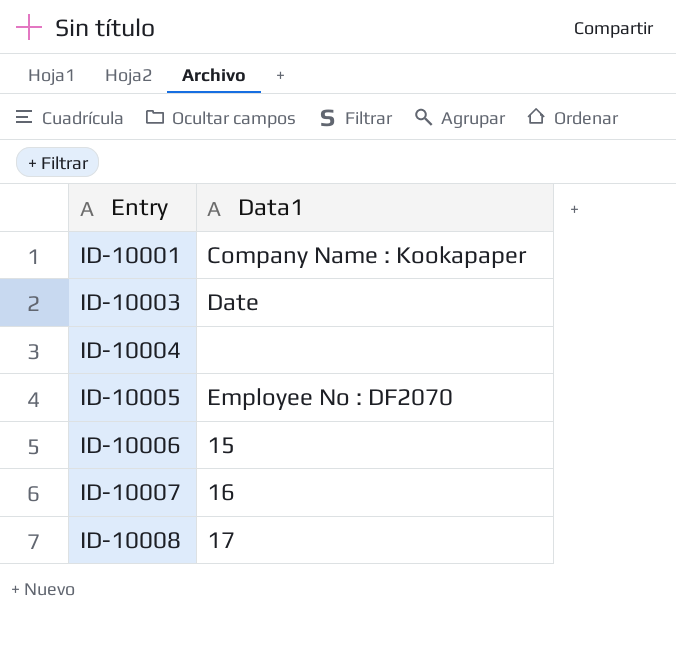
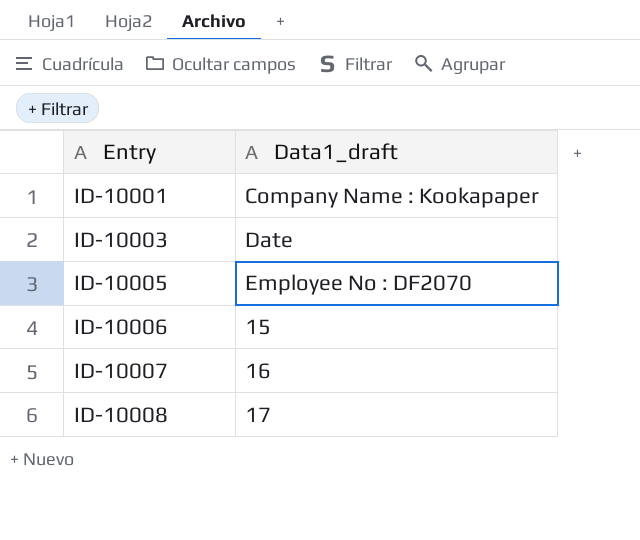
column name: Data1 -> Data1_draft
row ID-10004: none -> none

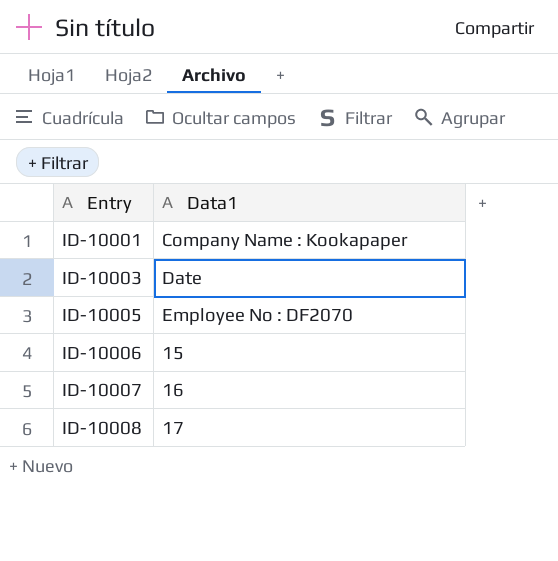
column name: Data1_draft -> Data1

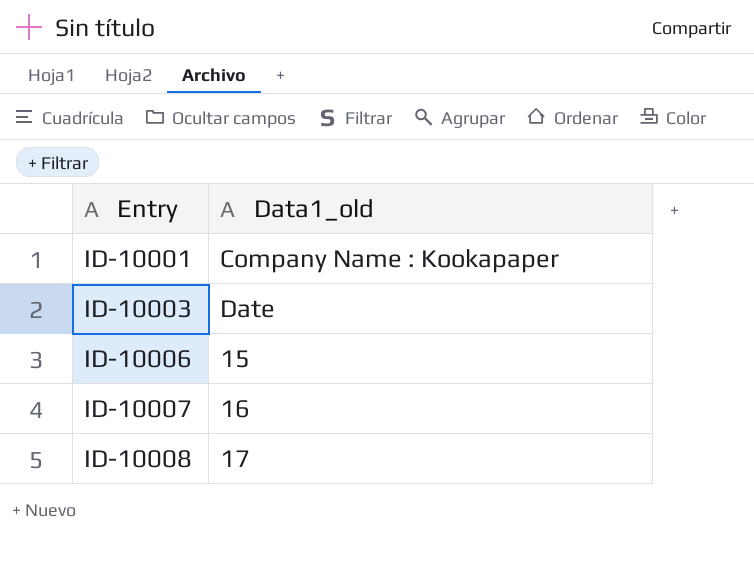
column name: Data1 -> Data1_old
row ID-10005: Employee No : DF2070 -> none

